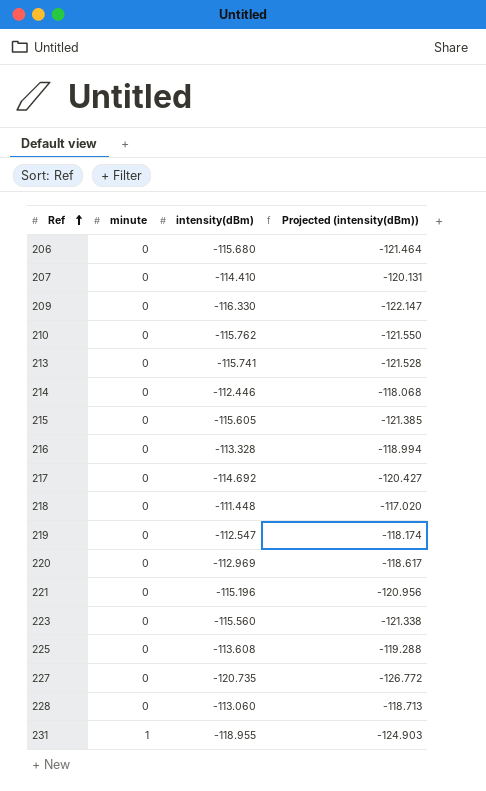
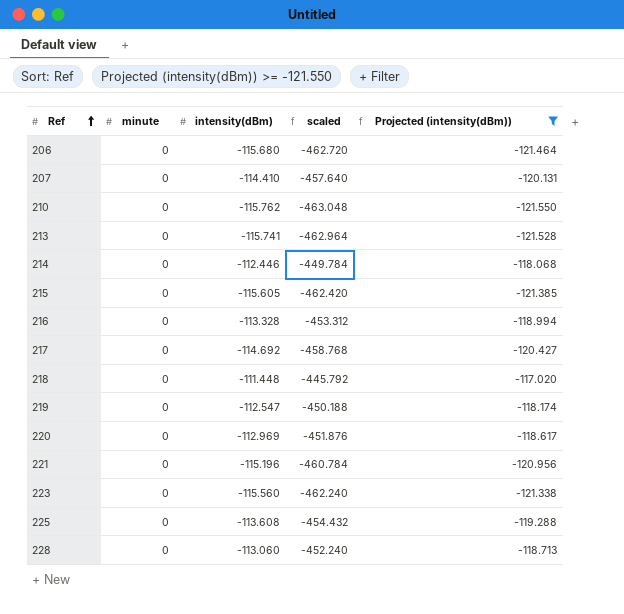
filter: none -> Projected (intensity(dBm)) >= -121.550
column scaled | formula: none -> [intensity(dBm)] * 4

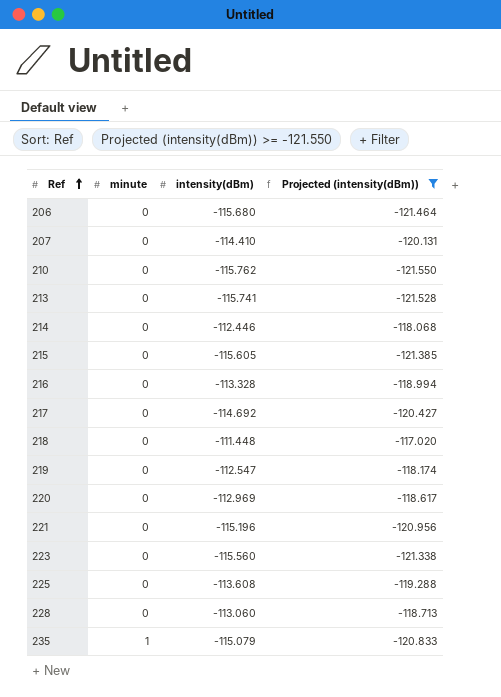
column scaled | formula: [intensity(dBm)] * 4 -> none
row 235: none -> 1 | -115.079 | -120.833

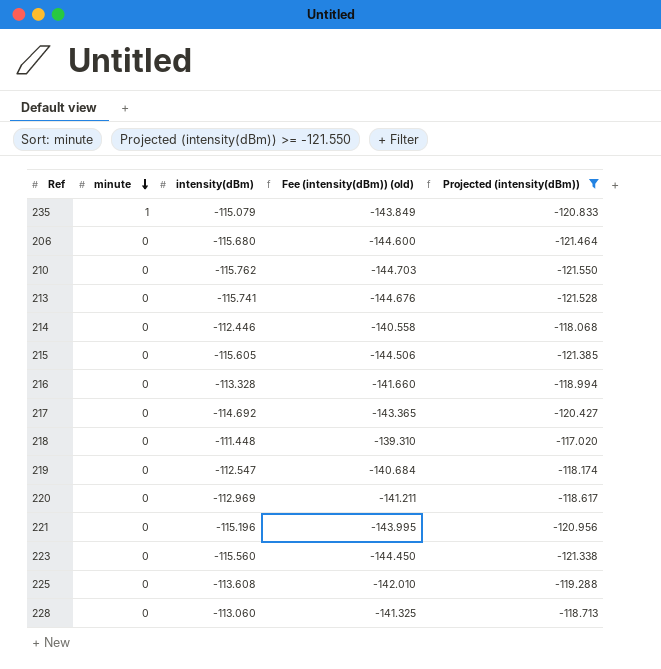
row order: Ref ascending -> minute descending
column Fee (intensity(dBm)) (old) | formula: none -> [intensity(dBm)] * 1.25
row 207: 0 | -114.410 | -120.131 -> none

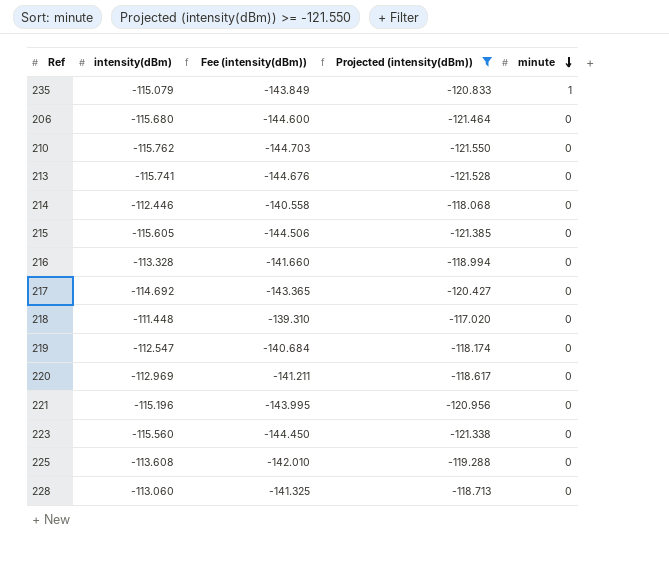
column name: Fee (intensity(dBm)) (old) -> Fee (intensity(dBm))
column minute | position: 2 -> 5

